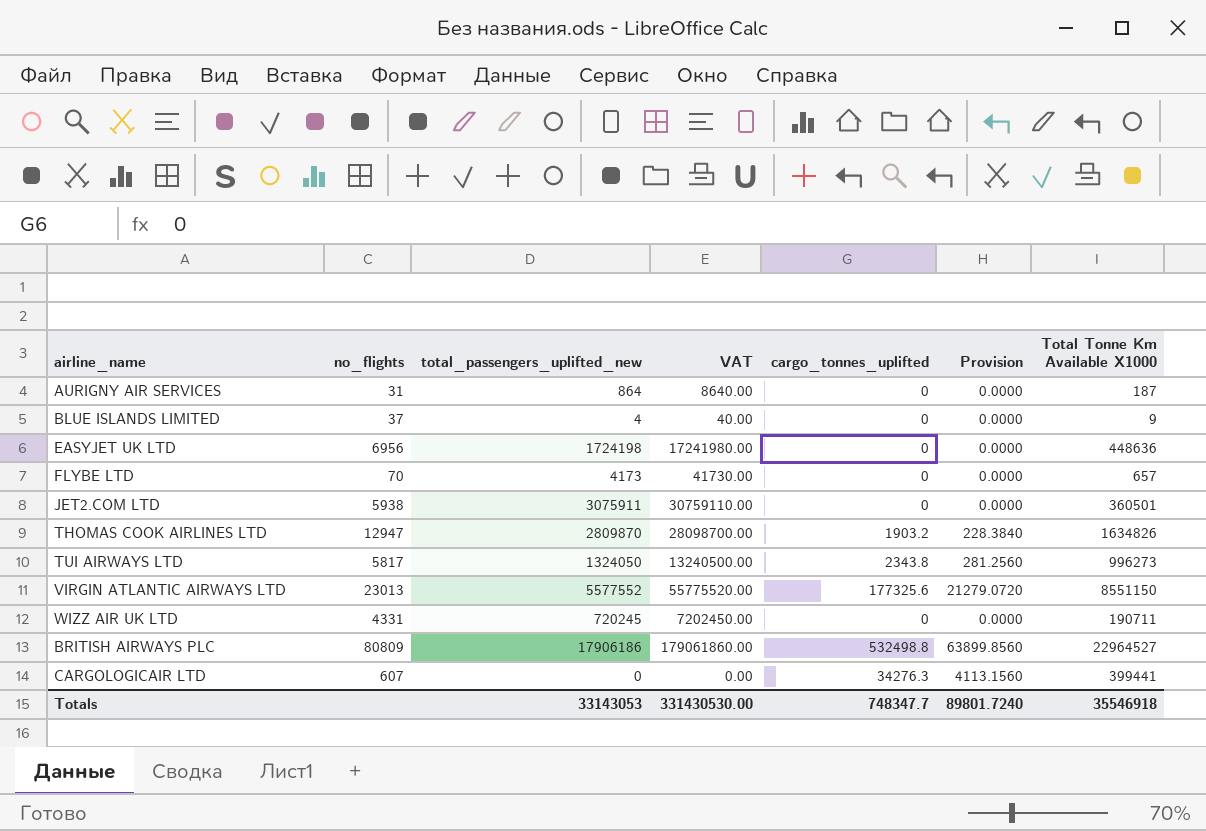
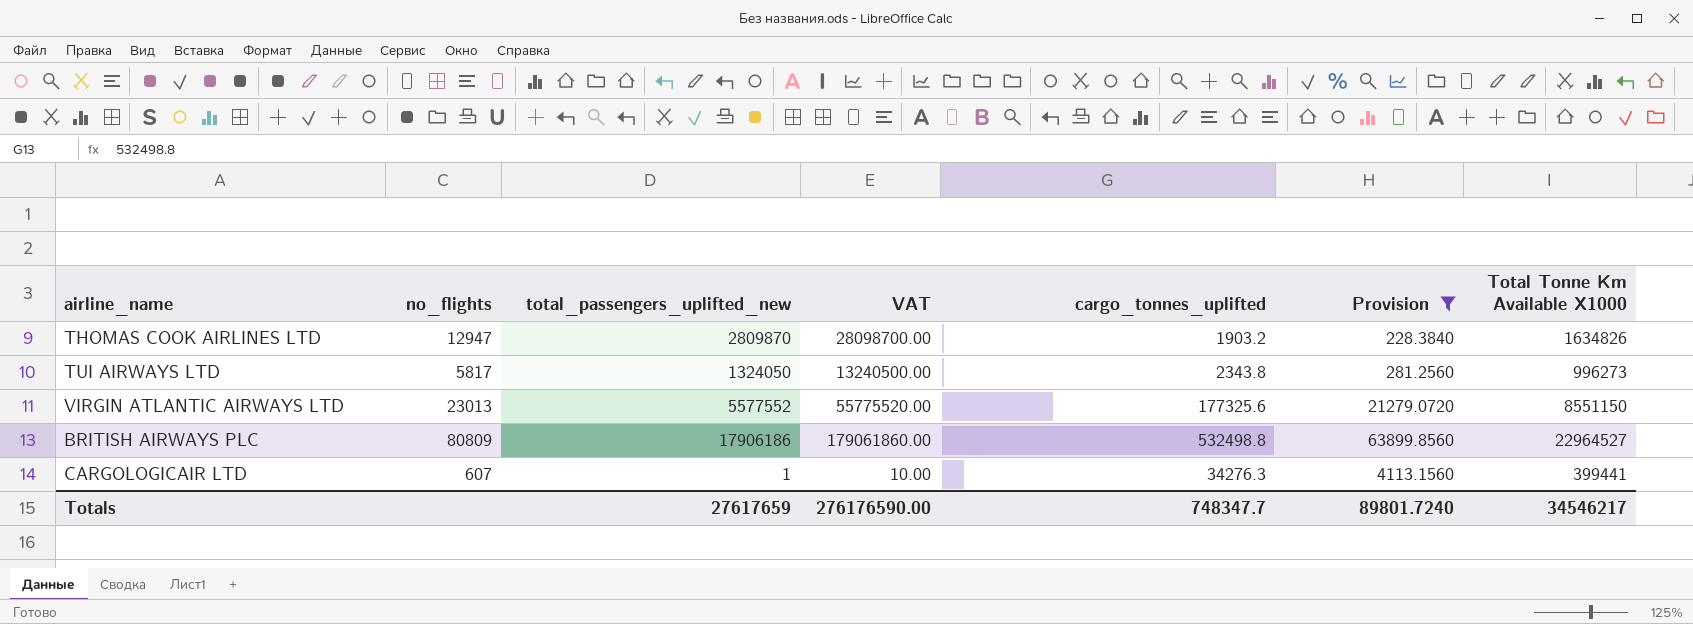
filter: none -> Provision != 0.0000
CARGOLOGICAIR LTD | total_passengers_uplifted_new: 0 -> 1
CARGOLOGICAIR LTD | VAT: 0.00 -> 10.00
Totals | total_passengers_uplifted_new: 33143053 -> 27617659
Totals | VAT: 331430530.00 -> 276176590.00
Totals | Total Tonne Km Available X1000: 35546918 -> 34546217

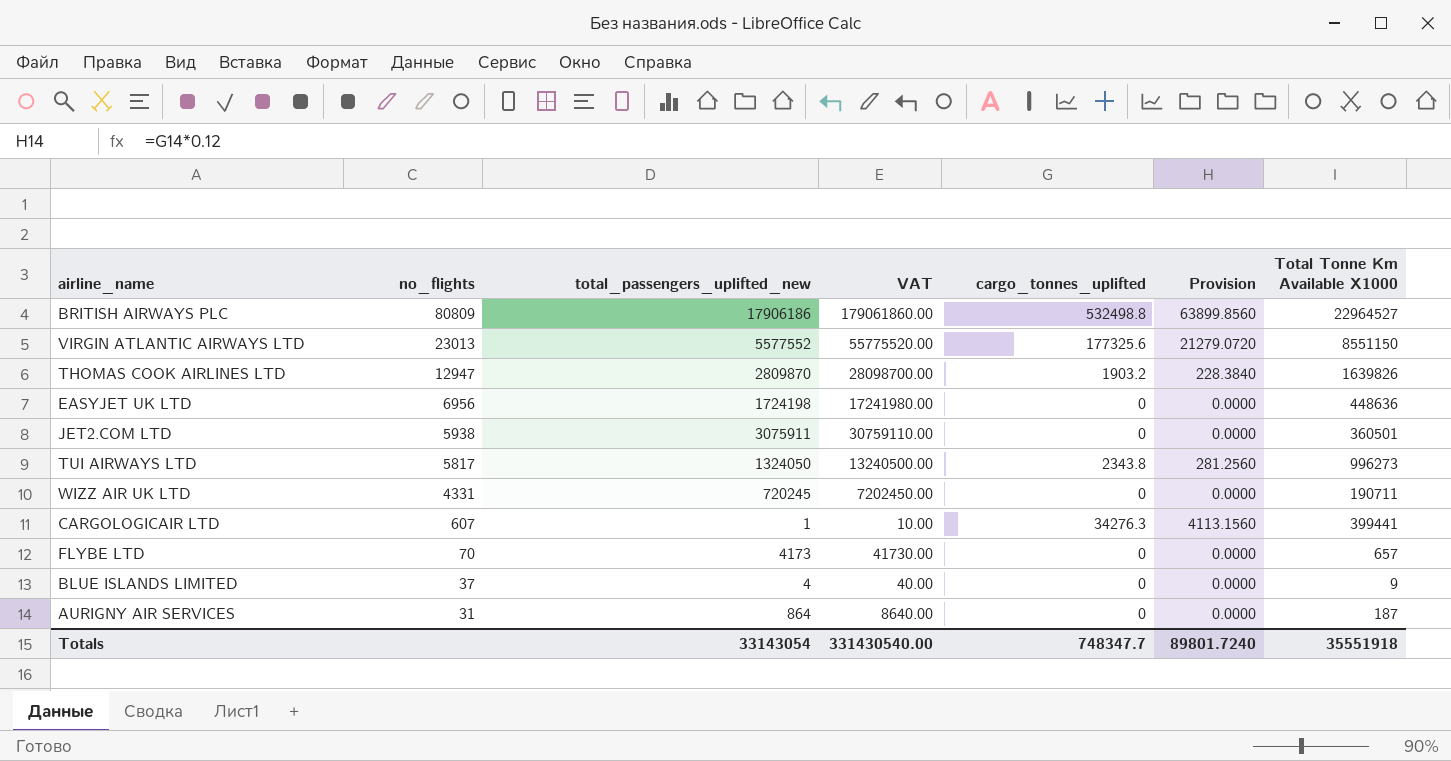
filter: Provision != 0.0000 -> none
row order: none -> no_flights descending
THOMAS COOK AIRLINES LTD | Total Tonne Km Available X1000: 1634826 -> 1639826
Totals | total_passengers_uplifted_new: 27617659 -> 33143054
Totals | VAT: 276176590.00 -> 331430540.00
Totals | Total Tonne Km Available X1000: 34546217 -> 35551918

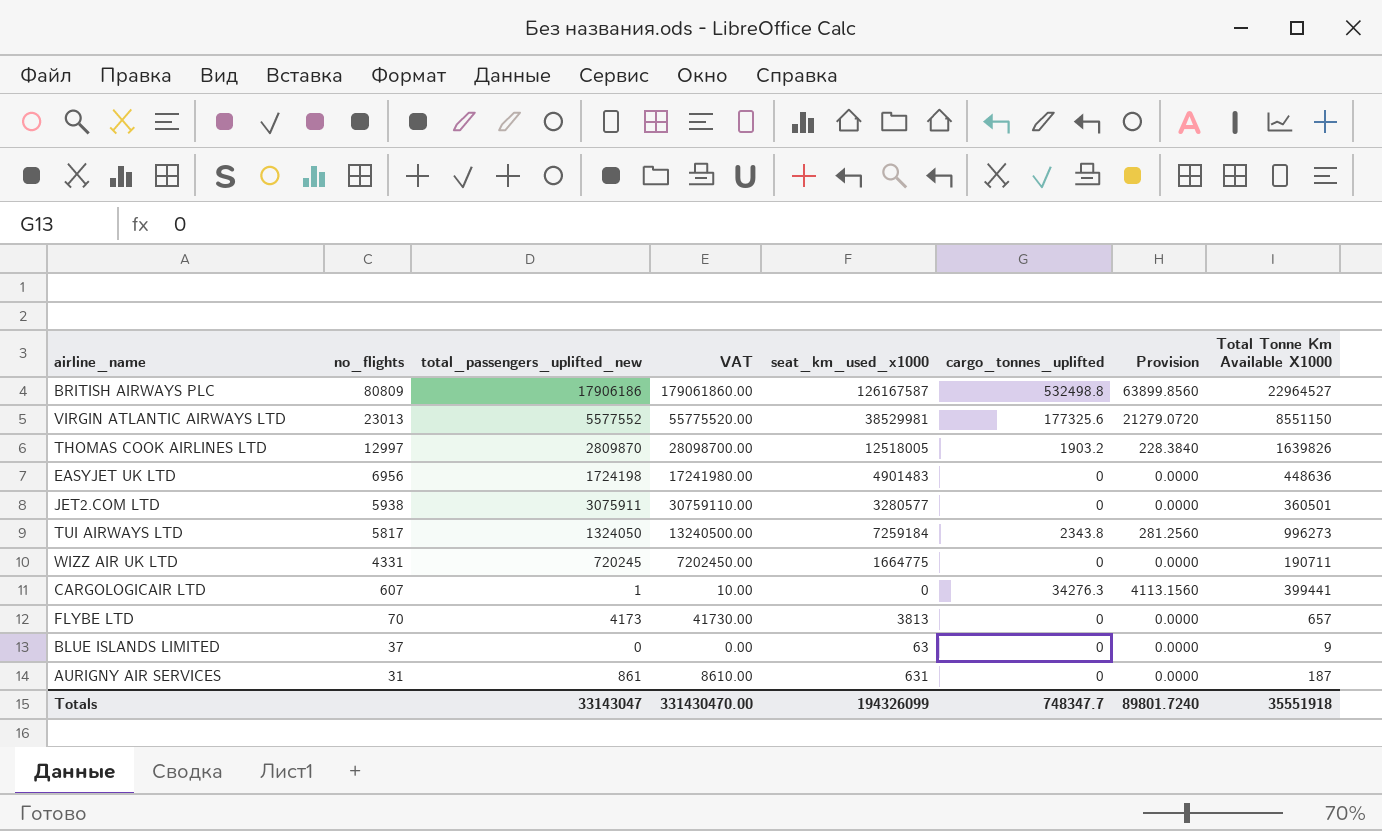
column seat_km_used_x1000 | position: none -> 5
THOMAS COOK AIRLINES LTD | no_flights: 12947 -> 12997
BLUE ISLANDS LIMITED | total_passengers_uplifted_new: 4 -> 0
BLUE ISLANDS LIMITED | VAT: 40.00 -> 0.00
AURIGNY AIR SERVICES | total_passengers_uplifted_new: 864 -> 861
AURIGNY AIR SERVICES | VAT: 8640.00 -> 8610.00
Totals | total_passengers_uplifted_new: 33143054 -> 33143047
Totals | VAT: 331430540.00 -> 331430470.00

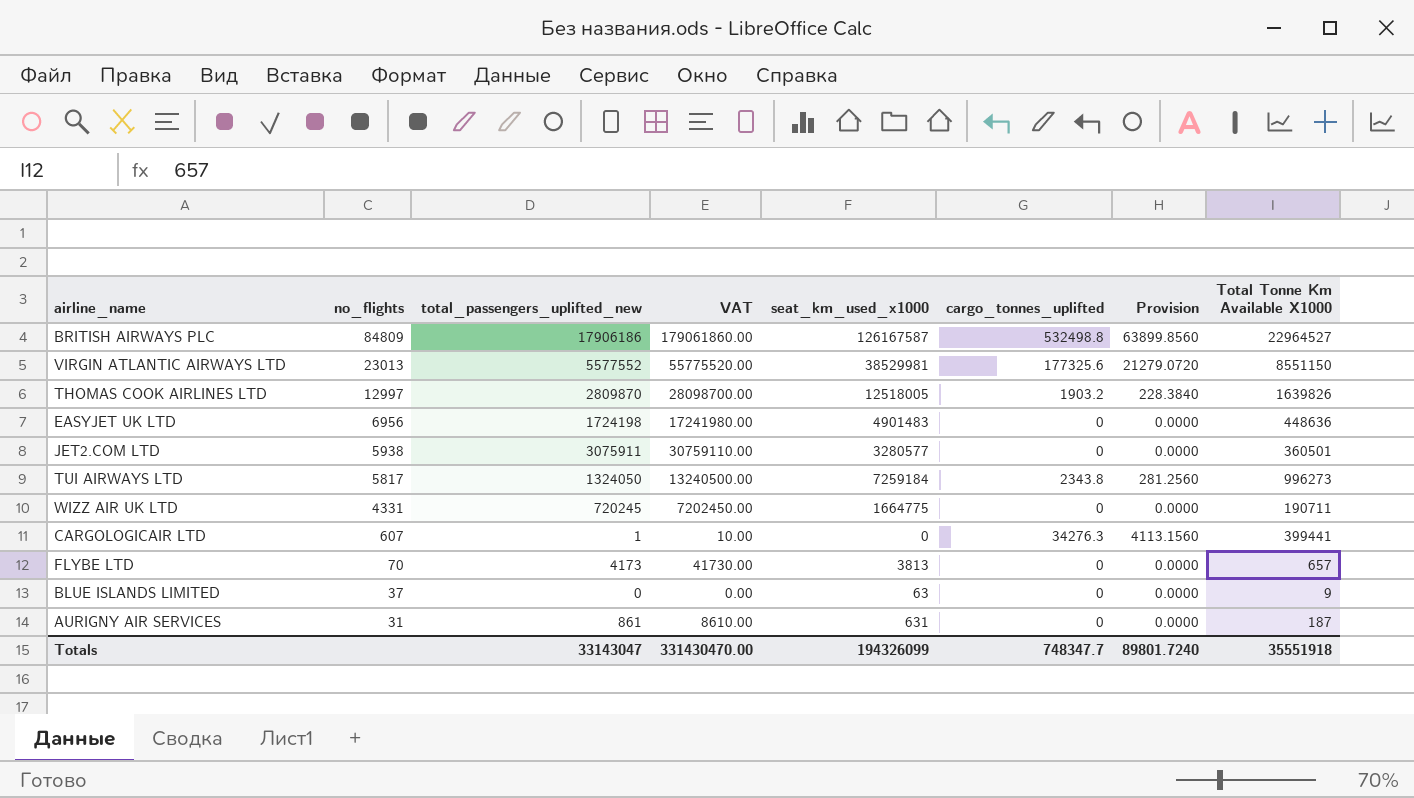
BRITISH AIRWAYS PLC | no_flights: 80809 -> 84809

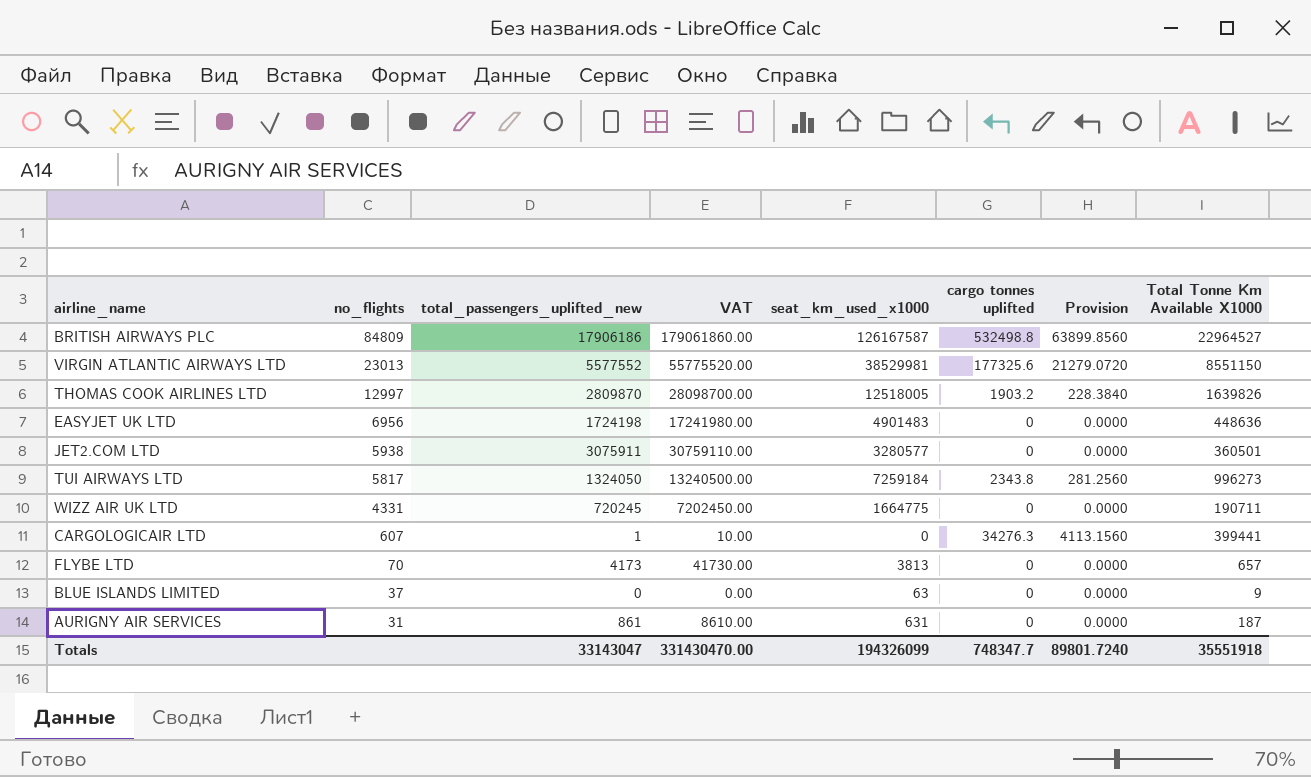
column name: cargo_tonnes_uplifted -> cargo tonnes uplifted

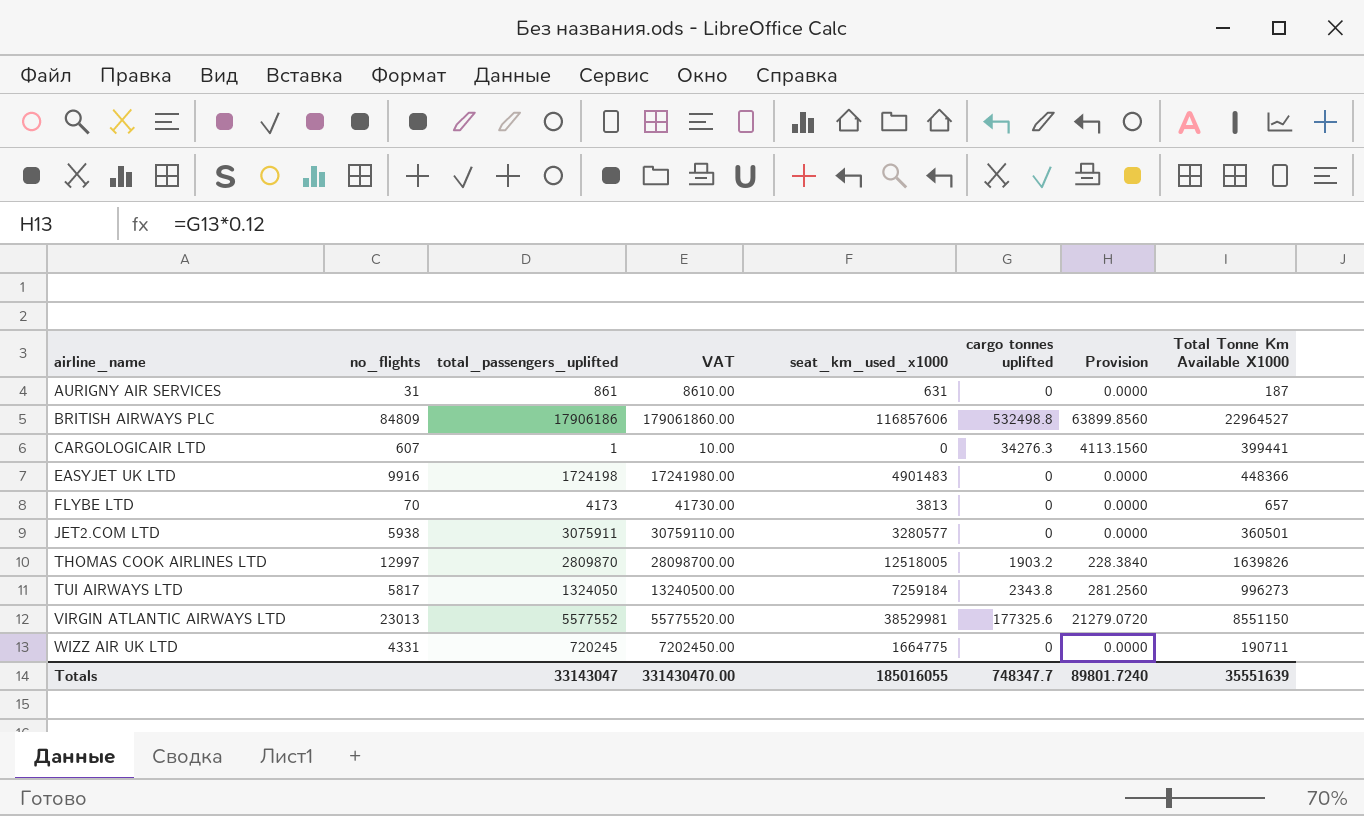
row order: no_flights descending -> airline_name ascending
column name: total_passengers_uplifted_new -> total_passengers_uplifted
row BLUE ISLANDS LIMITED: 37 | 0 | 0.00 | 63 | 0 | 0.0000 | 9 -> none
BRITISH AIRWAYS PLC | seat_km_used_x1000: 126167587 -> 116857606
EASYJET UK LTD | no_flights: 6956 -> 9916
EASYJET UK LTD | Total Tonne Km Available X1000: 448636 -> 448366
Totals | seat_km_used_x1000: 194326099 -> 185016055
Totals | Total Tonne Km Available X1000: 35551918 -> 35551639

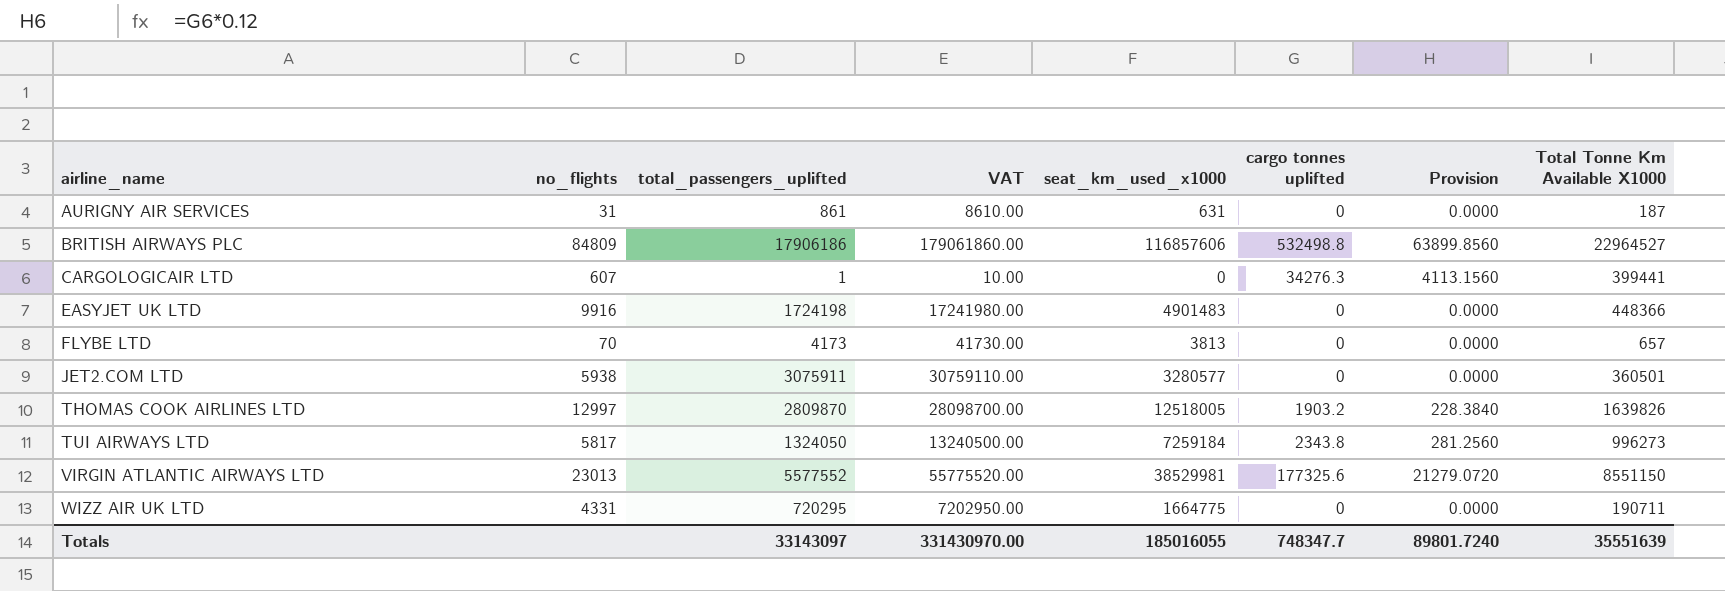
WIZZ AIR UK LTD | total_passengers_uplifted: 720245 -> 720295
WIZZ AIR UK LTD | VAT: 7202450.00 -> 7202950.00
Totals | total_passengers_uplifted: 33143047 -> 33143097
Totals | VAT: 331430470.00 -> 331430970.00

